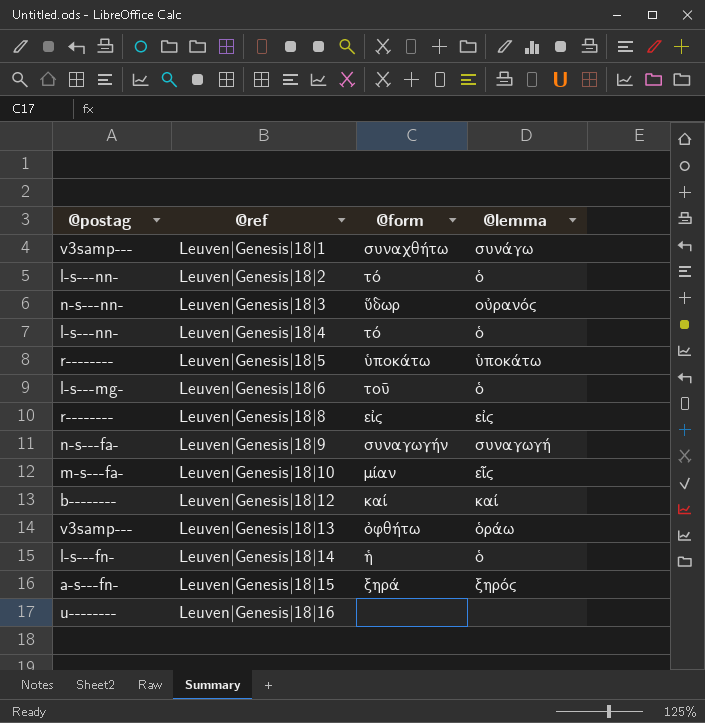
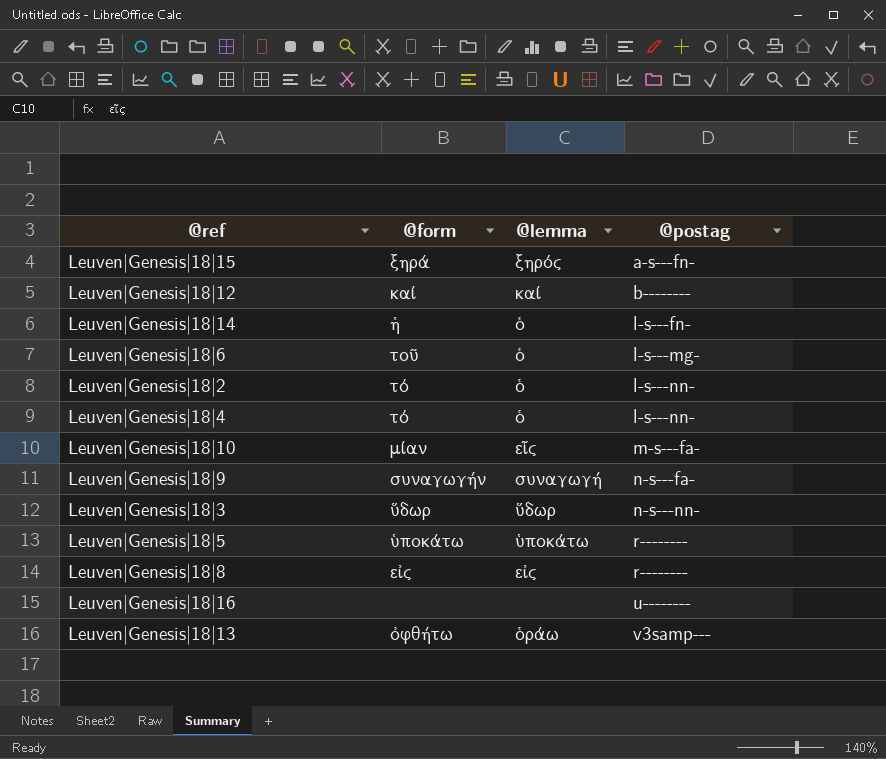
row order: @ref ascending -> @postag ascending
column @postag | position: 1 -> 4
row Leuven|Genesis|18|1: v3samp--- | συναχθήτω | συνάγω -> none
Leuven|Genesis|18|3 | @lemma: οὐρανός -> ὕδωρ

